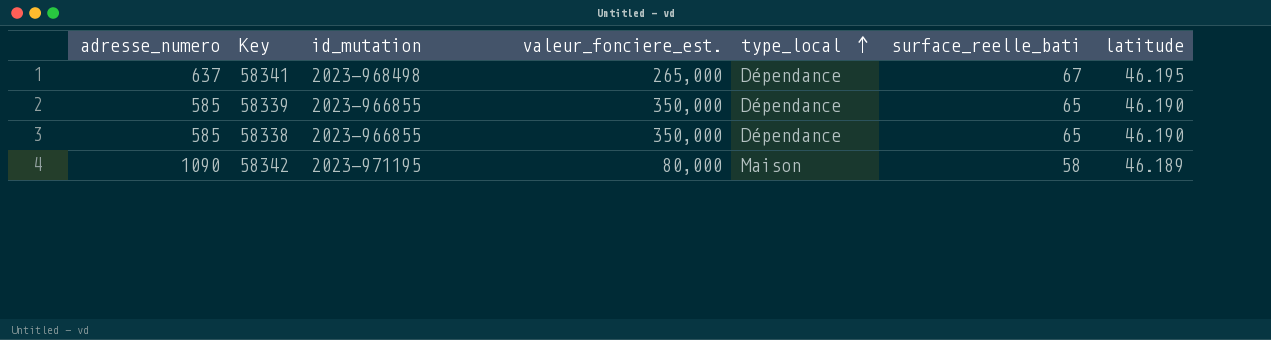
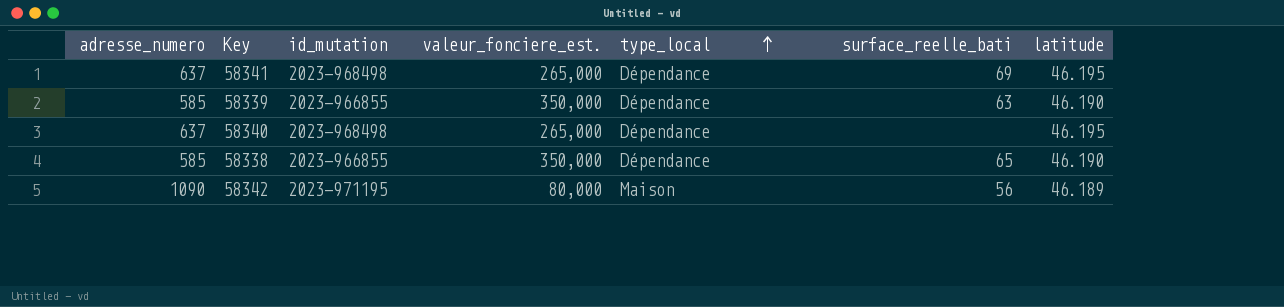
58341 | surface_reelle_bati: 67 -> 69
58339 | surface_reelle_bati: 65 -> 63
row 58340: none -> 637 | 2023-968498 | 265,000 | Dépendance | none | 46.195
58342 | surface_reelle_bati: 58 -> 56

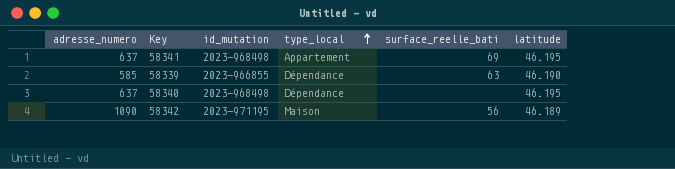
column valeur_fonciere_est. | position: 4 -> none
row 58338: 585 | 2023-966855 | 350,000 | Dépendance | 65 | 46.190 -> none
58341 | type_local: Dépendance -> Appartement

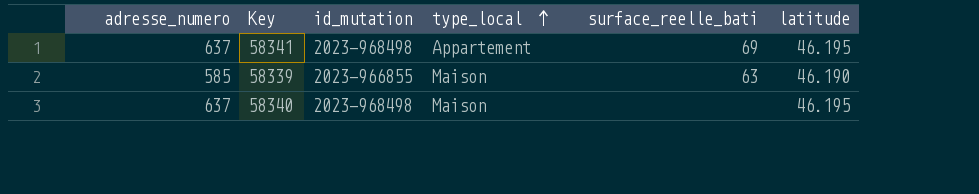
row 58342: 1090 | 2023-971195 | Maison | 56 | 46.189 -> none
58339 | type_local: Dépendance -> Maison
58340 | type_local: Dépendance -> Maison

